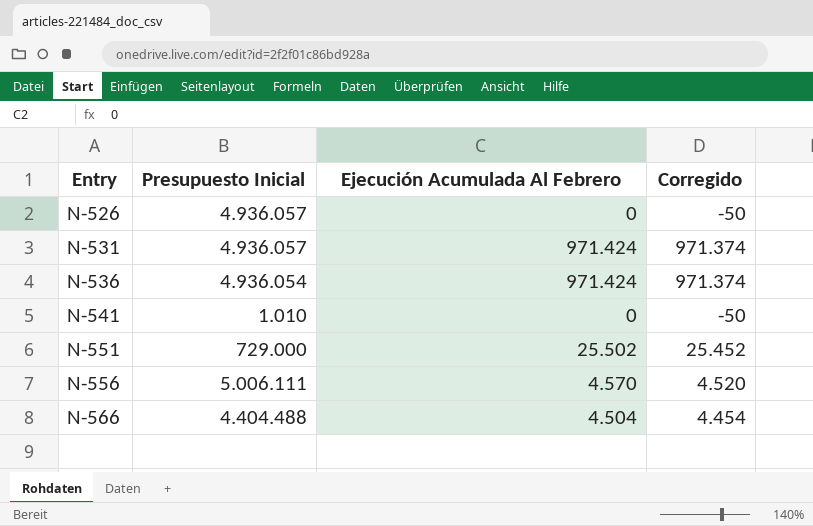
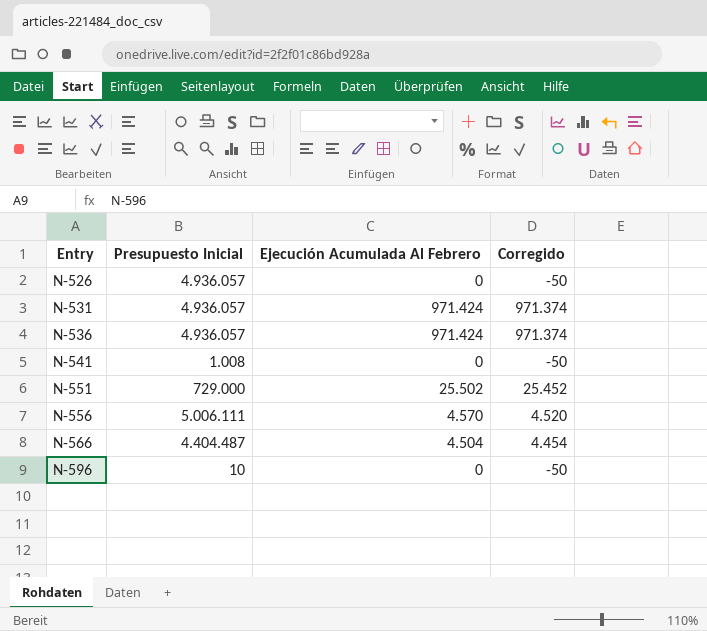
N-536 | Presupuesto Inicial: 4.936.054 -> 4.936.057
N-541 | Presupuesto Inicial: 1.010 -> 1.008
N-566 | Presupuesto Inicial: 4.404.488 -> 4.404.487
row N-596: none -> 10 | 0 | -50

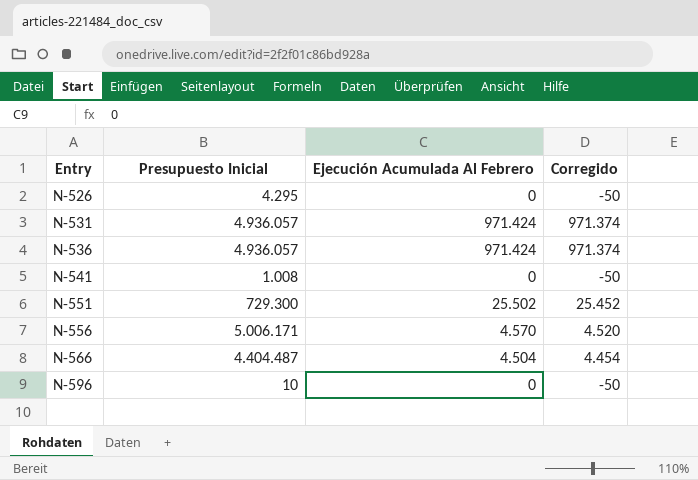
N-526 | Presupuesto Inicial: 4.936.057 -> 4.295
N-551 | Presupuesto Inicial: 729.000 -> 729.300
N-556 | Presupuesto Inicial: 5.006.111 -> 5.006.171

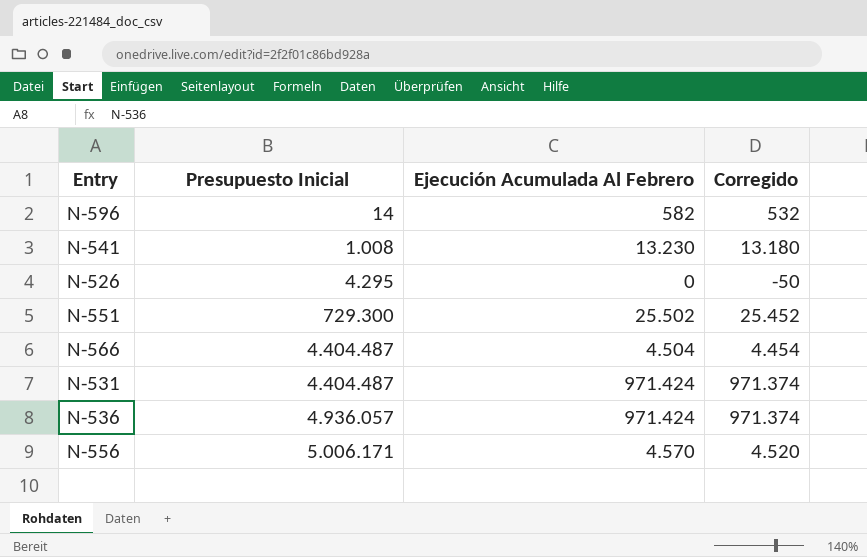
row order: Entry ascending -> Presupuesto Inicial ascending
N-596 | Presupuesto Inicial: 10 -> 14
N-596 | Ejecución Acumulada Al Febrero: 0 -> 582
N-596 | Corregido: -50 -> 532
N-541 | Ejecución Acumulada Al Febrero: 0 -> 13.230
N-541 | Corregido: -50 -> 13.180
N-531 | Presupuesto Inicial: 4.936.057 -> 4.404.487

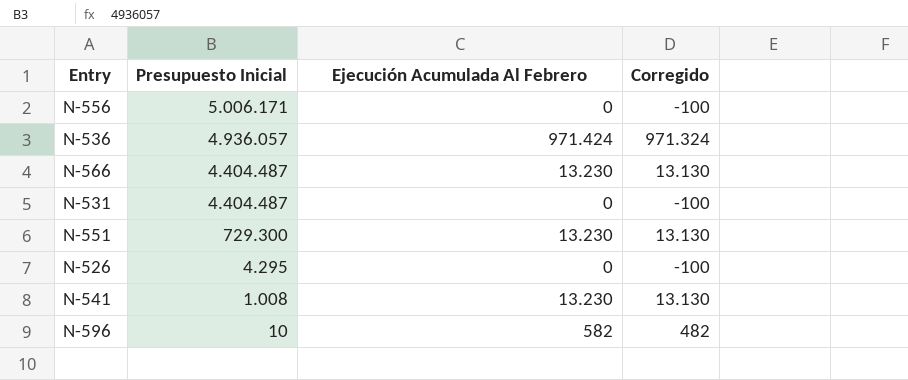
row order: Presupuesto Inicial ascending -> Presupuesto Inicial descending
column Corregido | formula: [Ejecución Acumulada Al Febrero] - 50 -> [Ejecución Acumulada Al Febrero] - 100
N-556 | Ejecución Acumulada Al Febrero: 4.570 -> 0
N-566 | Ejecución Acumulada Al Febrero: 4.504 -> 13.230
N-531 | Ejecución Acumulada Al Febrero: 971.424 -> 0
N-551 | Ejecución Acumulada Al Febrero: 25.502 -> 13.230
N-596 | Presupuesto Inicial: 14 -> 10

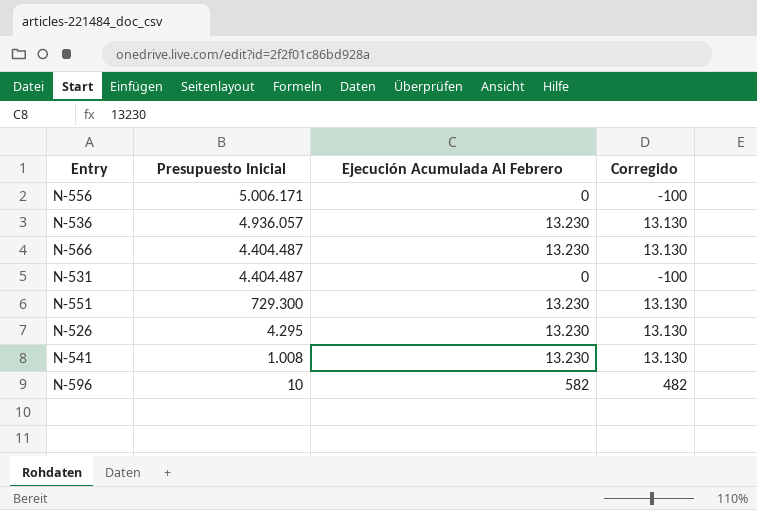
N-536 | Ejecución Acumulada Al Febrero: 971.424 -> 13.230
N-536 | Corregido: 971.324 -> 13.130
N-526 | Ejecución Acumulada Al Febrero: 0 -> 13.230
N-526 | Corregido: -100 -> 13.130

